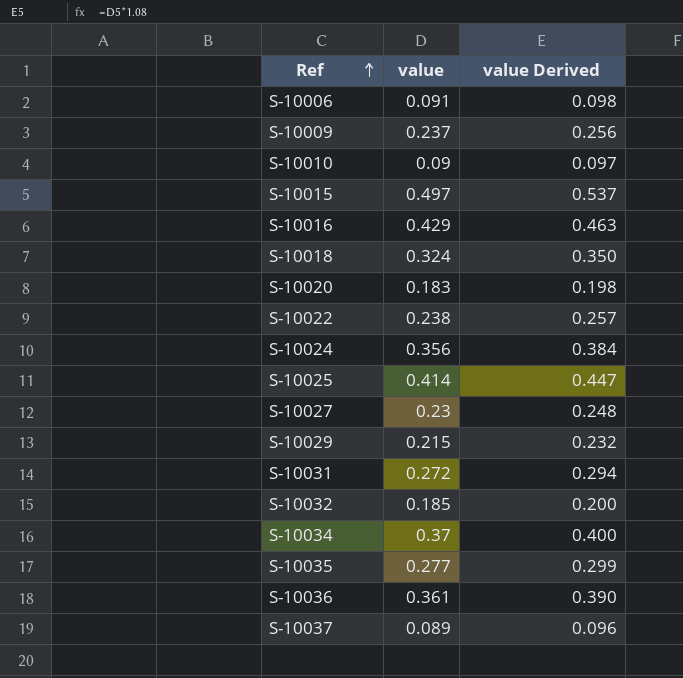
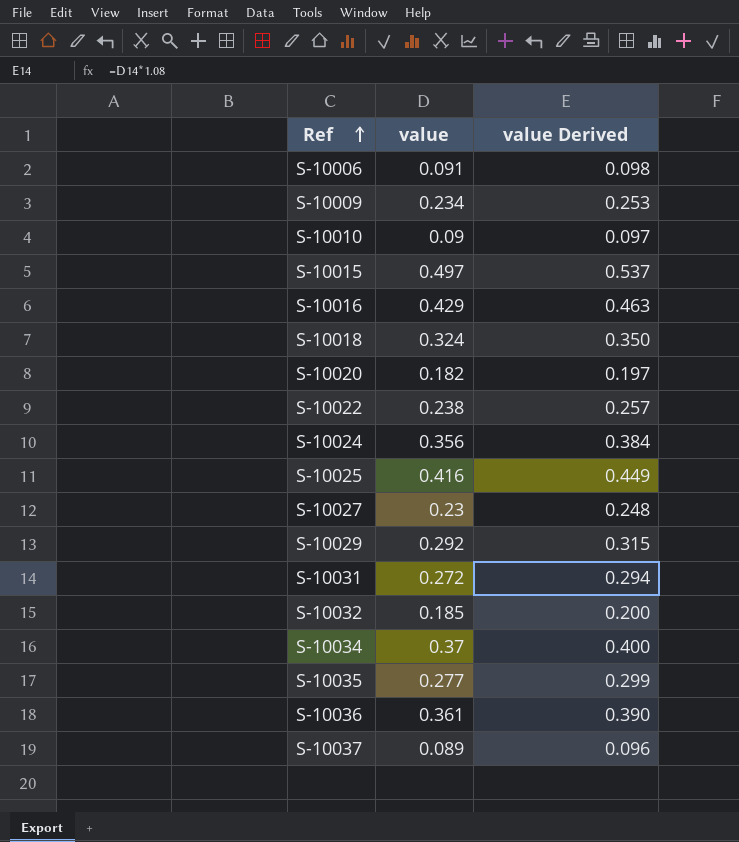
S-10009 | value: 0.237 -> 0.234
S-10009 | value Derived: 0.256 -> 0.253
S-10020 | value: 0.183 -> 0.182
S-10020 | value Derived: 0.198 -> 0.197
S-10025 | value: 0.414 -> 0.416
S-10025 | value Derived: 0.447 -> 0.449
S-10029 | value: 0.215 -> 0.292
S-10029 | value Derived: 0.232 -> 0.315

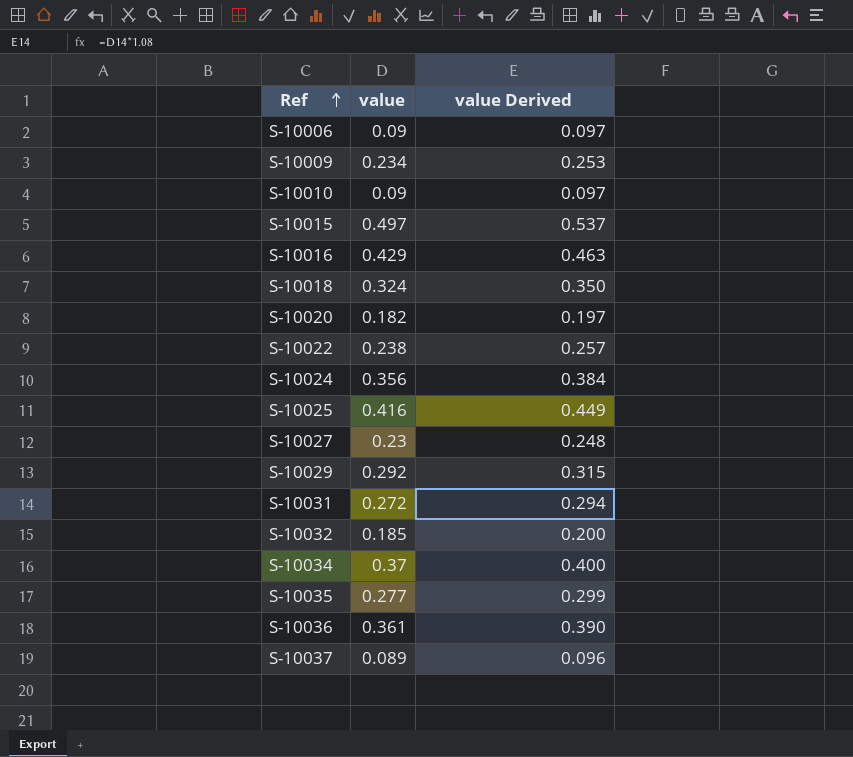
S-10006 | value: 0.091 -> 0.09
S-10006 | value Derived: 0.098 -> 0.097

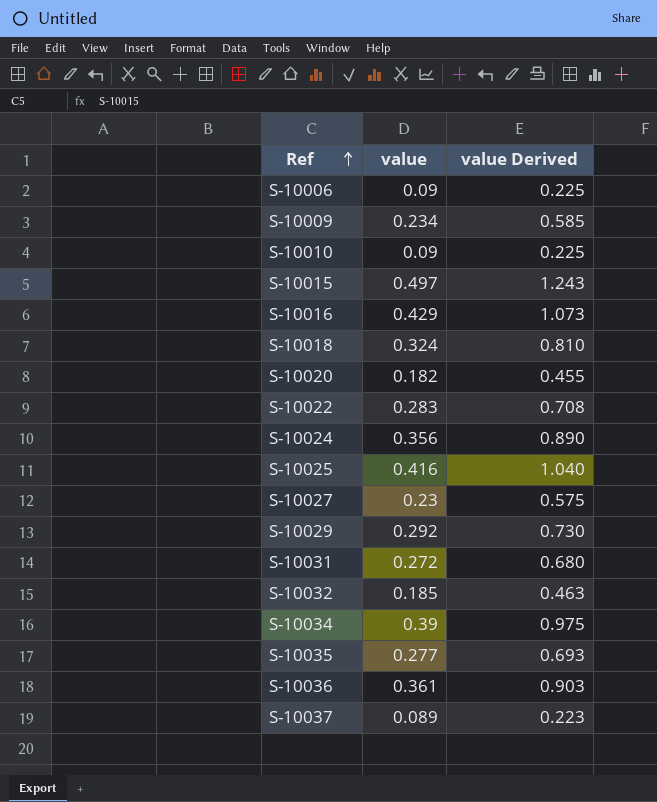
column value Derived | formula: [value] * 1.08 -> [value] * 2.5
S-10022 | value: 0.238 -> 0.283
S-10034 | value: 0.37 -> 0.39

